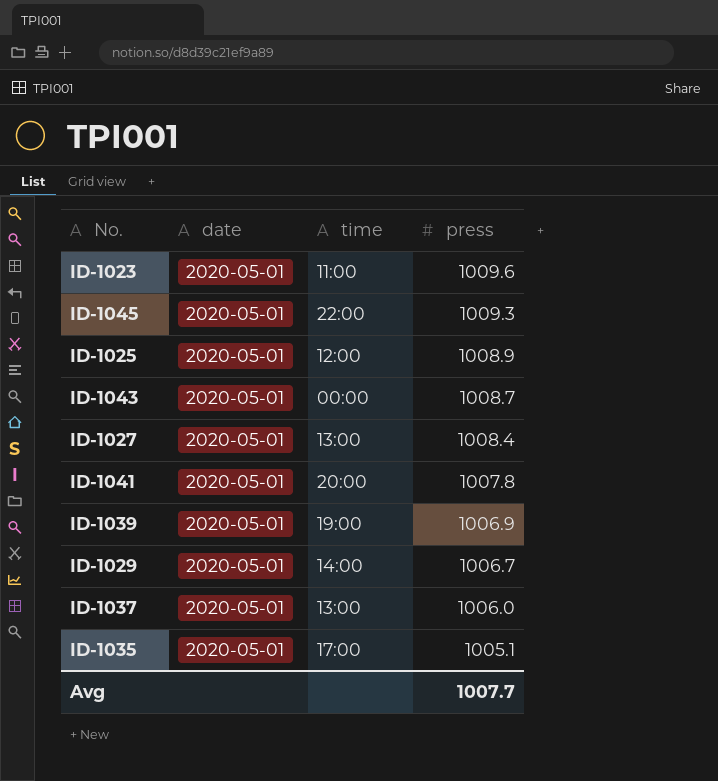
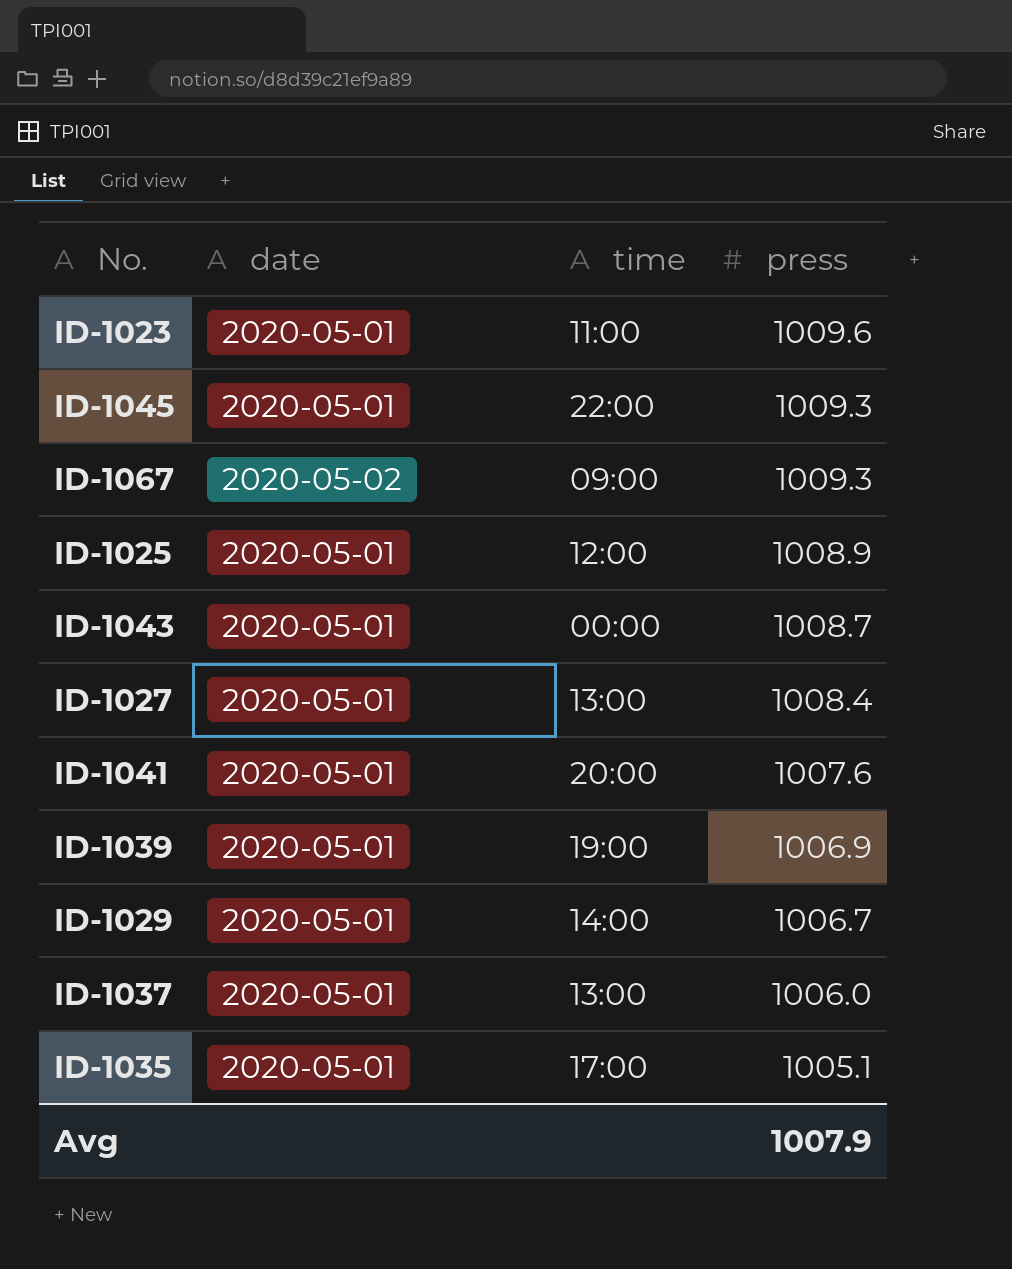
row ID-1067: none -> 2020-05-02 | 09:00 | 1009.3
ID-1041 | press: 1007.8 -> 1007.6
Avg | press: 1007.7 -> 1007.9

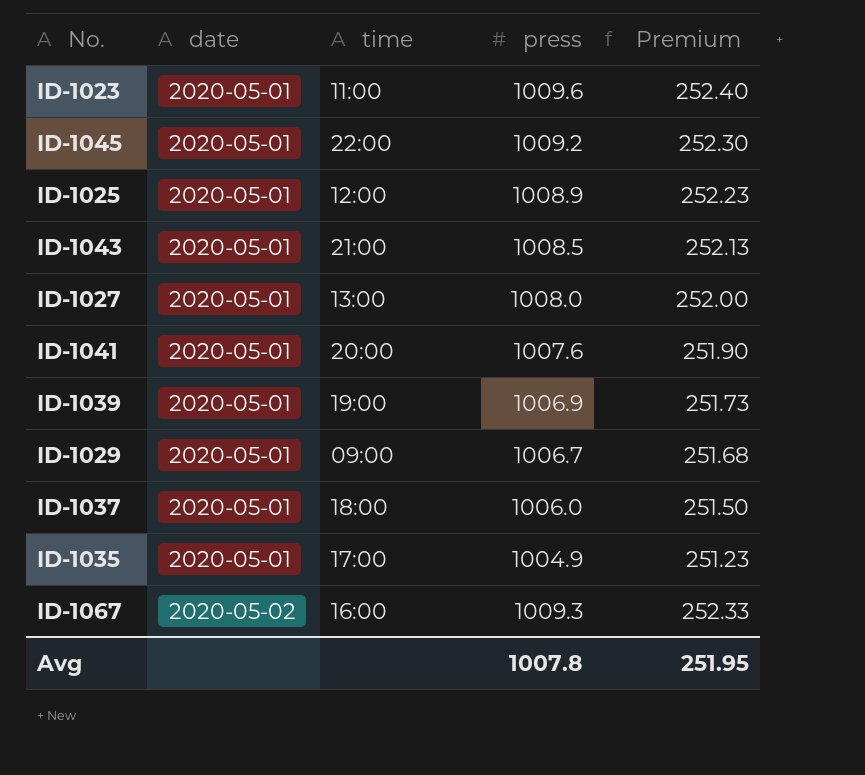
row order: press descending -> date ascending
column Premium | formula: none -> [press] * 0.25
ID-1045 | press: 1009.3 -> 1009.2
ID-1043 | time: 00:00 -> 21:00
ID-1043 | press: 1008.7 -> 1008.5
ID-1027 | press: 1008.4 -> 1008.0
ID-1029 | time: 14:00 -> 09:00
ID-1037 | time: 13:00 -> 18:00
ID-1035 | press: 1005.1 -> 1004.9
ID-1067 | time: 09:00 -> 16:00
Avg | press: 1007.9 -> 1007.8

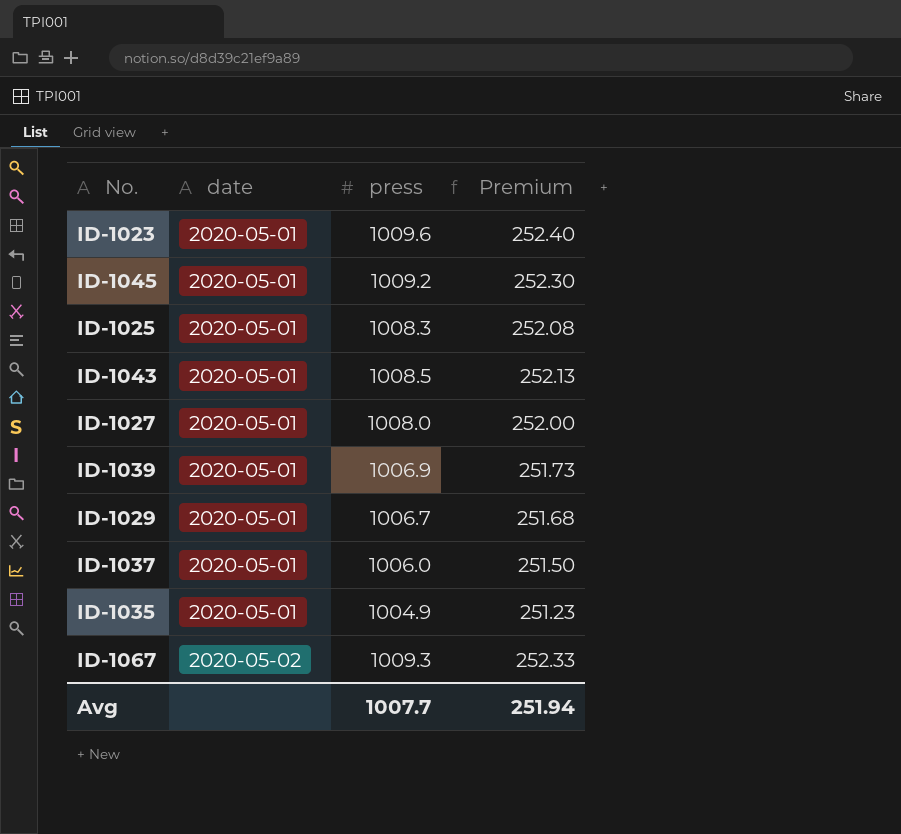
column time | position: 3 -> none
row ID-1041: 2020-05-01 | 20:00 | 1007.6 | 251.90 -> none
ID-1025 | press: 1008.9 -> 1008.3
ID-1025 | Premium: 252.23 -> 252.08
Avg | press: 1007.8 -> 1007.7
Avg | Premium: 251.95 -> 251.94

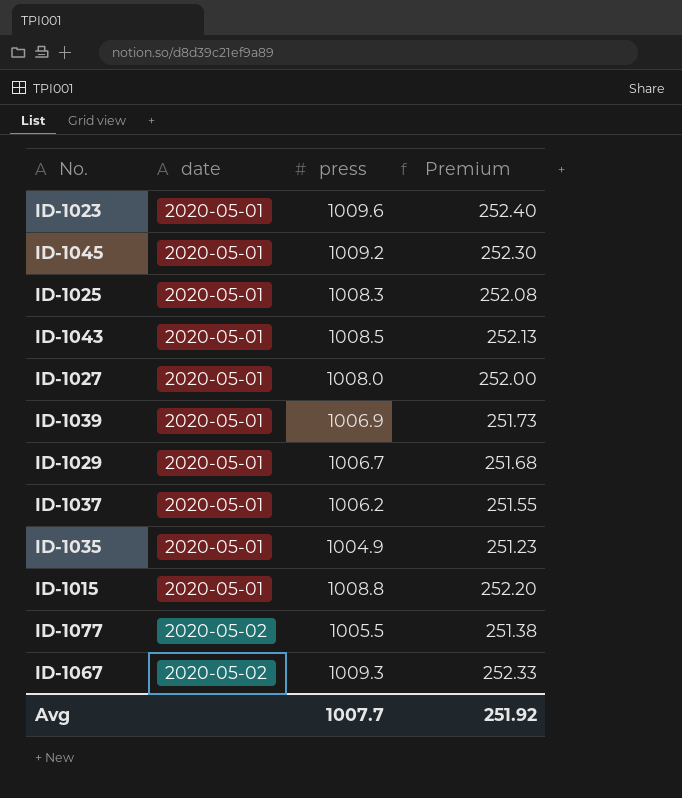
ID-1037 | press: 1006.0 -> 1006.2
ID-1037 | Premium: 251.50 -> 251.55
row ID-1015: none -> 2020-05-01 | 1008.8 | 252.20
row ID-1077: none -> 2020-05-02 | 1005.5 | 251.38
Avg | Premium: 251.94 -> 251.92

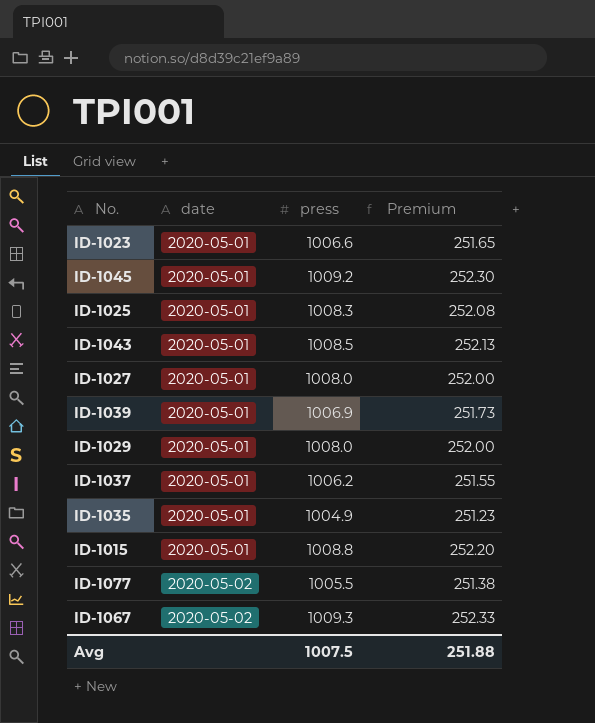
ID-1023 | press: 1009.6 -> 1006.6
ID-1023 | Premium: 252.40 -> 251.65
ID-1029 | press: 1006.7 -> 1008.0
ID-1029 | Premium: 251.68 -> 252.00
Avg | press: 1007.7 -> 1007.5
Avg | Premium: 251.92 -> 251.88

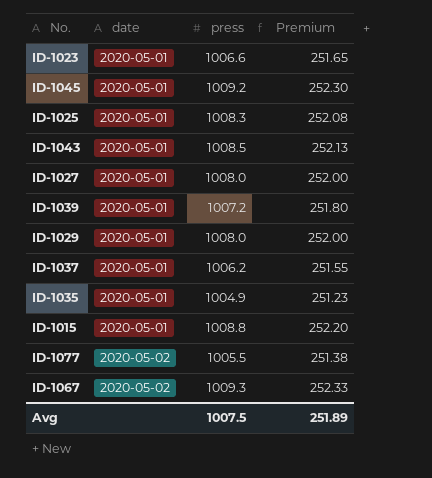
ID-1039 | press: 1006.9 -> 1007.2
ID-1039 | Premium: 251.73 -> 251.80
Avg | Premium: 251.88 -> 251.89

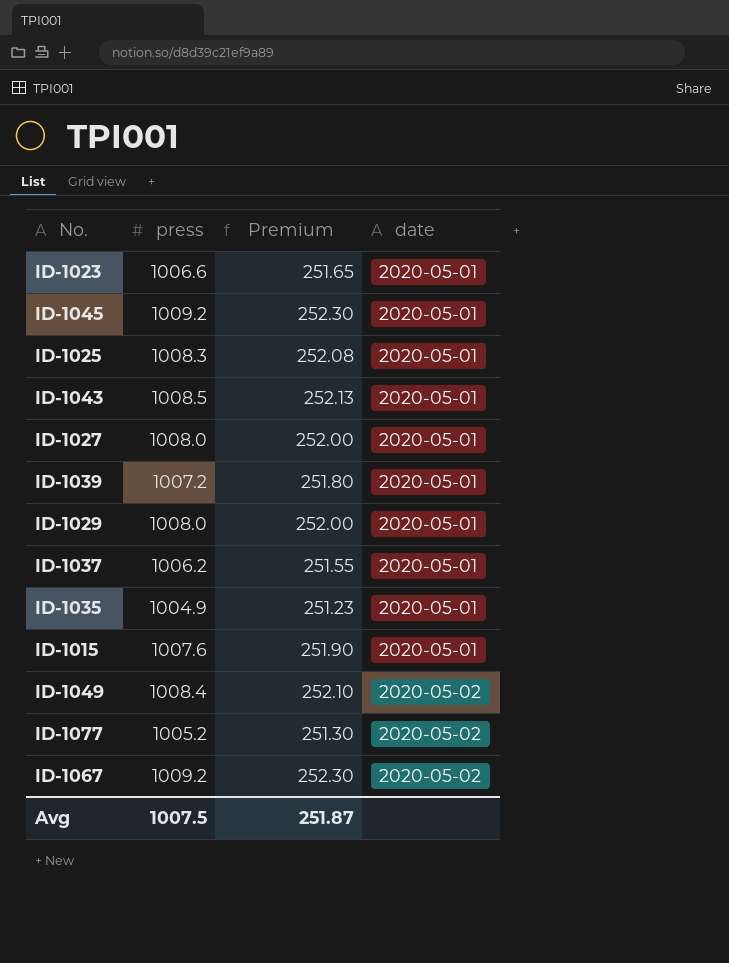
column date | position: 2 -> 4
ID-1015 | press: 1008.8 -> 1007.6
ID-1015 | Premium: 252.20 -> 251.90
row ID-1049: none -> 1008.4 | 252.10 | 2020-05-02
ID-1077 | press: 1005.5 -> 1005.2
ID-1077 | Premium: 251.38 -> 251.30
ID-1067 | press: 1009.3 -> 1009.2
ID-1067 | Premium: 252.33 -> 252.30
Avg | Premium: 251.89 -> 251.87

